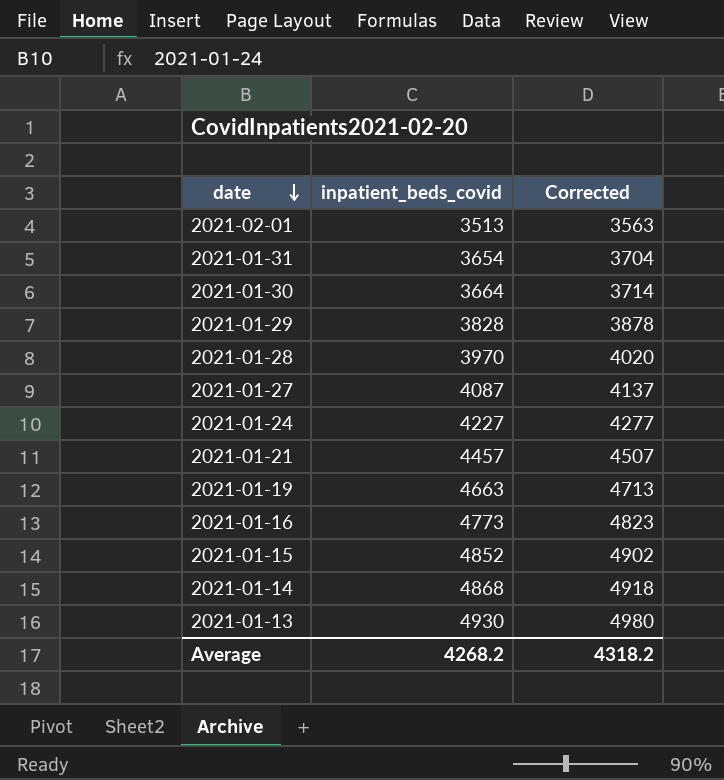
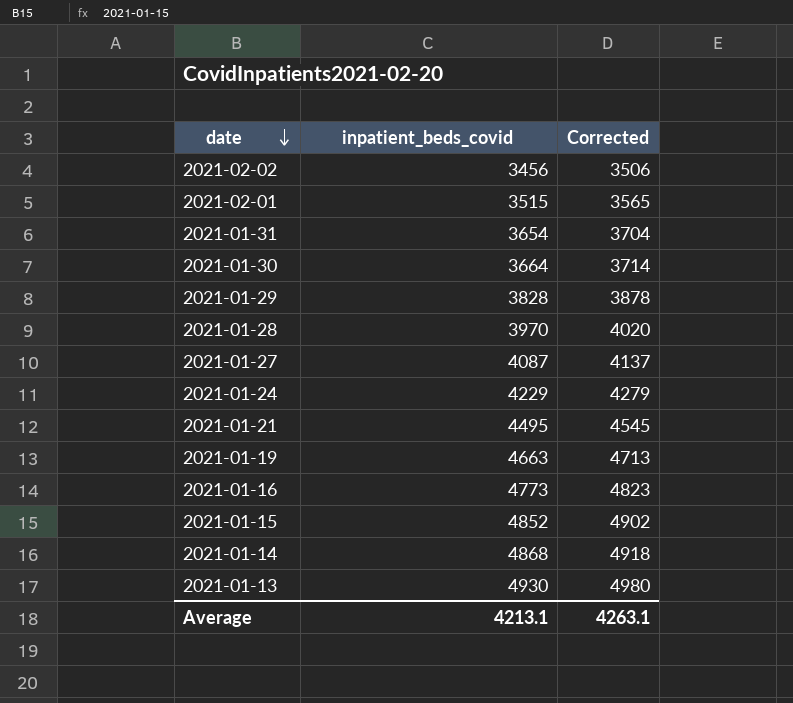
row 2021-02-02: none -> 3456 | 3506
2021-02-01 | inpatient_beds_covid: 3513 -> 3515
2021-02-01 | Corrected: 3563 -> 3565
2021-01-24 | inpatient_beds_covid: 4227 -> 4229
2021-01-24 | Corrected: 4277 -> 4279
2021-01-21 | inpatient_beds_covid: 4457 -> 4495
2021-01-21 | Corrected: 4507 -> 4545
Average | inpatient_beds_covid: 4268.2 -> 4213.1
Average | Corrected: 4318.2 -> 4263.1

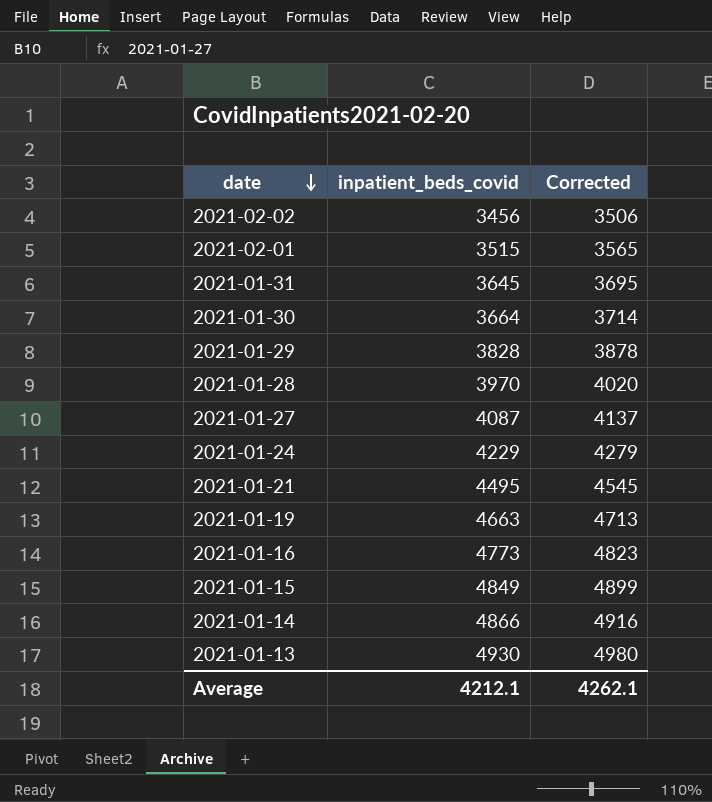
2021-01-31 | inpatient_beds_covid: 3654 -> 3645
2021-01-31 | Corrected: 3704 -> 3695
2021-01-15 | inpatient_beds_covid: 4852 -> 4849
2021-01-15 | Corrected: 4902 -> 4899
2021-01-14 | inpatient_beds_covid: 4868 -> 4866
2021-01-14 | Corrected: 4918 -> 4916
Average | inpatient_beds_covid: 4213.1 -> 4212.1
Average | Corrected: 4263.1 -> 4262.1

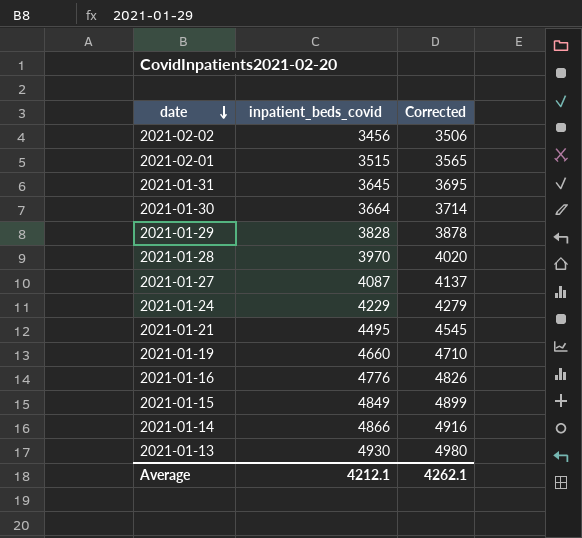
2021-01-19 | inpatient_beds_covid: 4663 -> 4660
2021-01-19 | Corrected: 4713 -> 4710
2021-01-16 | inpatient_beds_covid: 4773 -> 4776
2021-01-16 | Corrected: 4823 -> 4826

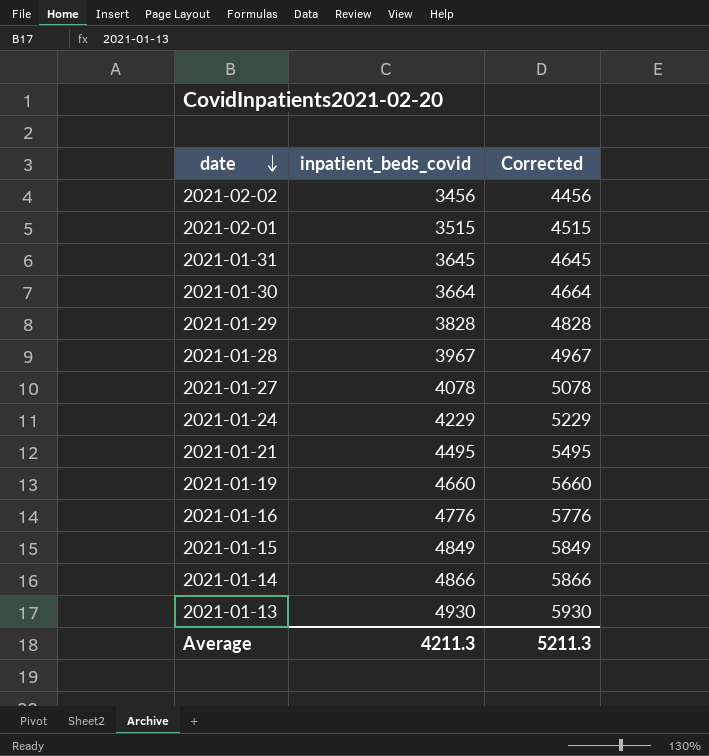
column Corrected | formula: [inpatient_beds_covid] + 50 -> [inpatient_beds_covid] + 1000
2021-01-28 | inpatient_beds_covid: 3970 -> 3967
2021-01-27 | inpatient_beds_covid: 4087 -> 4078
Average | inpatient_beds_covid: 4212.1 -> 4211.3
Average | Corrected: 4262.1 -> 5211.3

